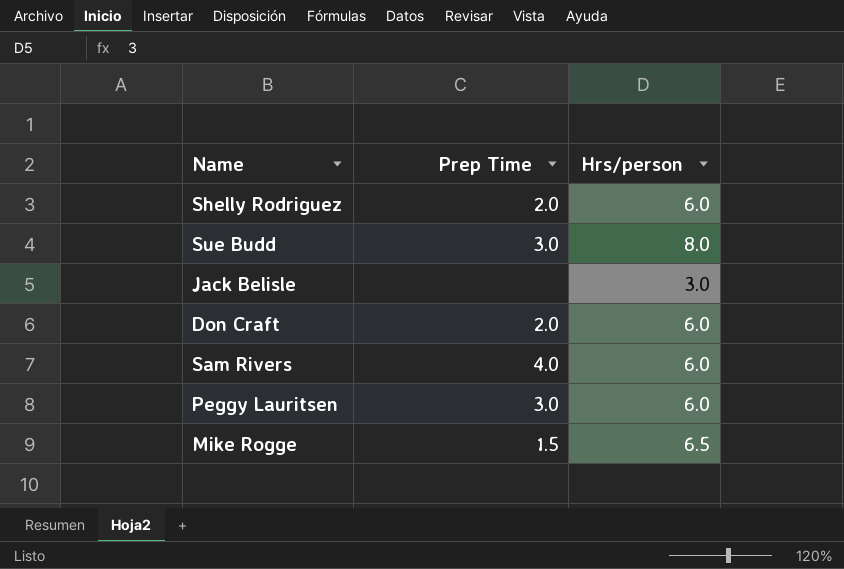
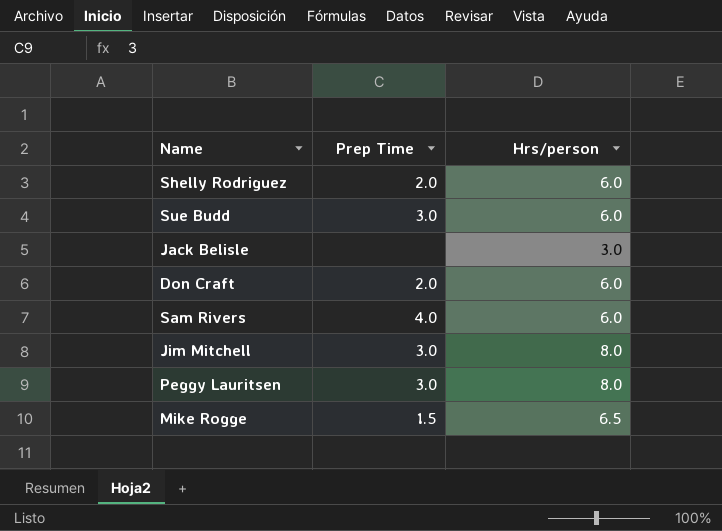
Sue Budd | Hrs/person: 8.0 -> 6.0
row Jim Mitchell: none -> 3.0 | 8.0
Peggy Lauritsen | Hrs/person: 6.0 -> 8.0

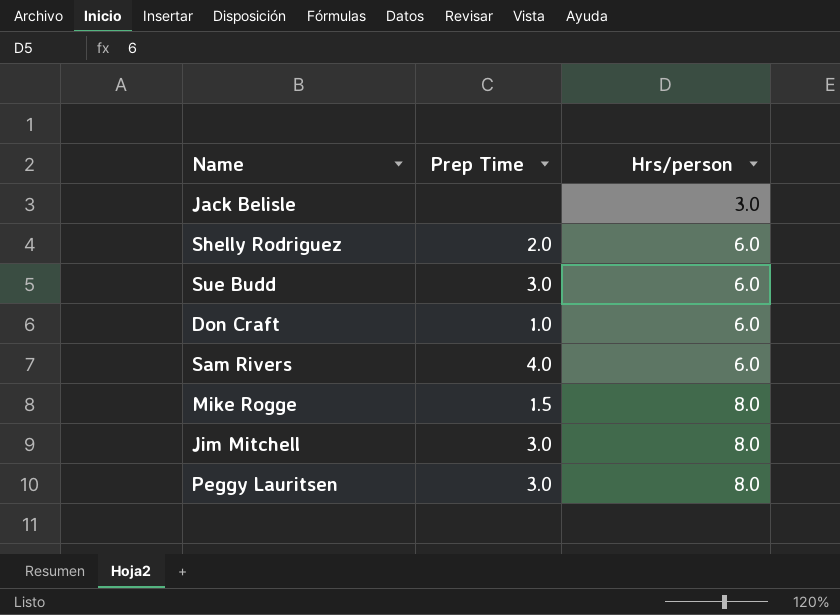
row order: none -> Hrs/person ascending
Don Craft | Prep Time: 2.0 -> 1.0
Mike Rogge | Hrs/person: 6.5 -> 8.0

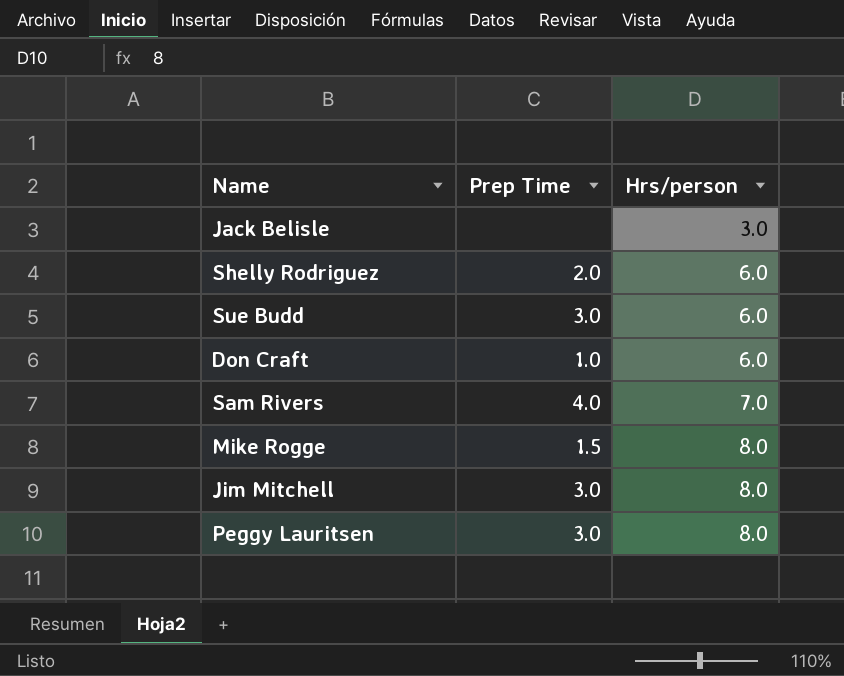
Sam Rivers | Hrs/person: 6.0 -> 7.0

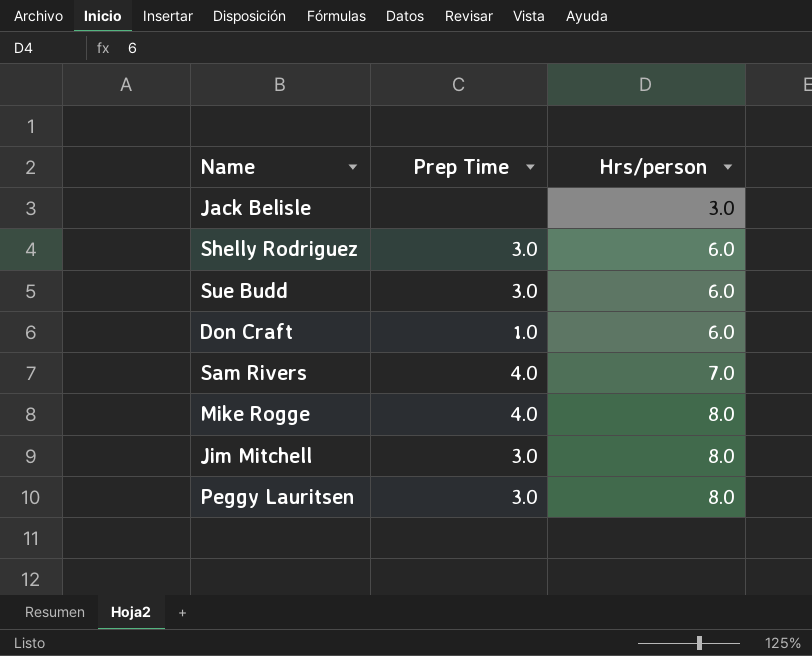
Shelly Rodriguez | Prep Time: 2.0 -> 3.0
Mike Rogge | Prep Time: 1.5 -> 4.0

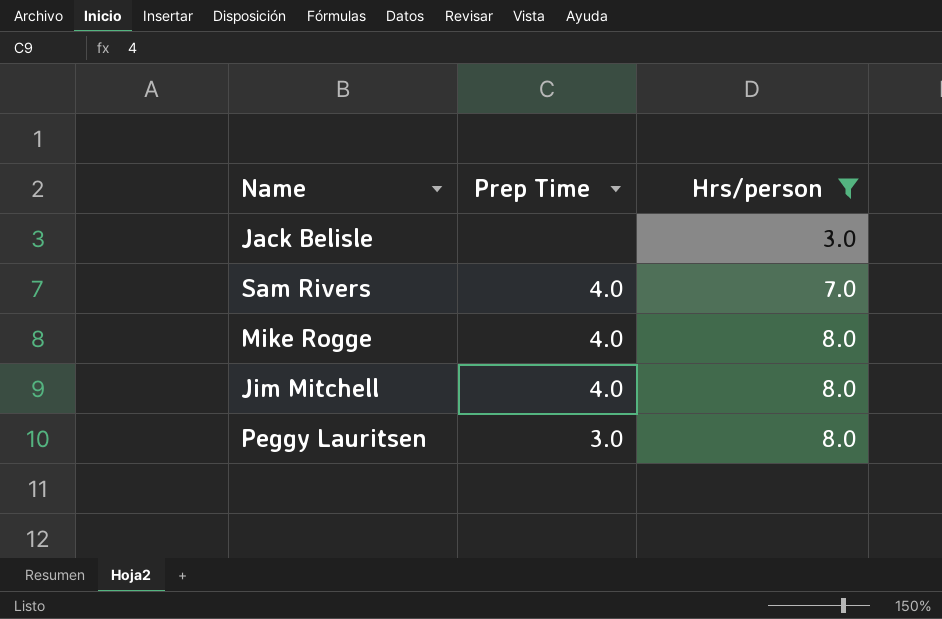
filter: none -> Hrs/person != 6.0
Jim Mitchell | Prep Time: 3.0 -> 4.0

